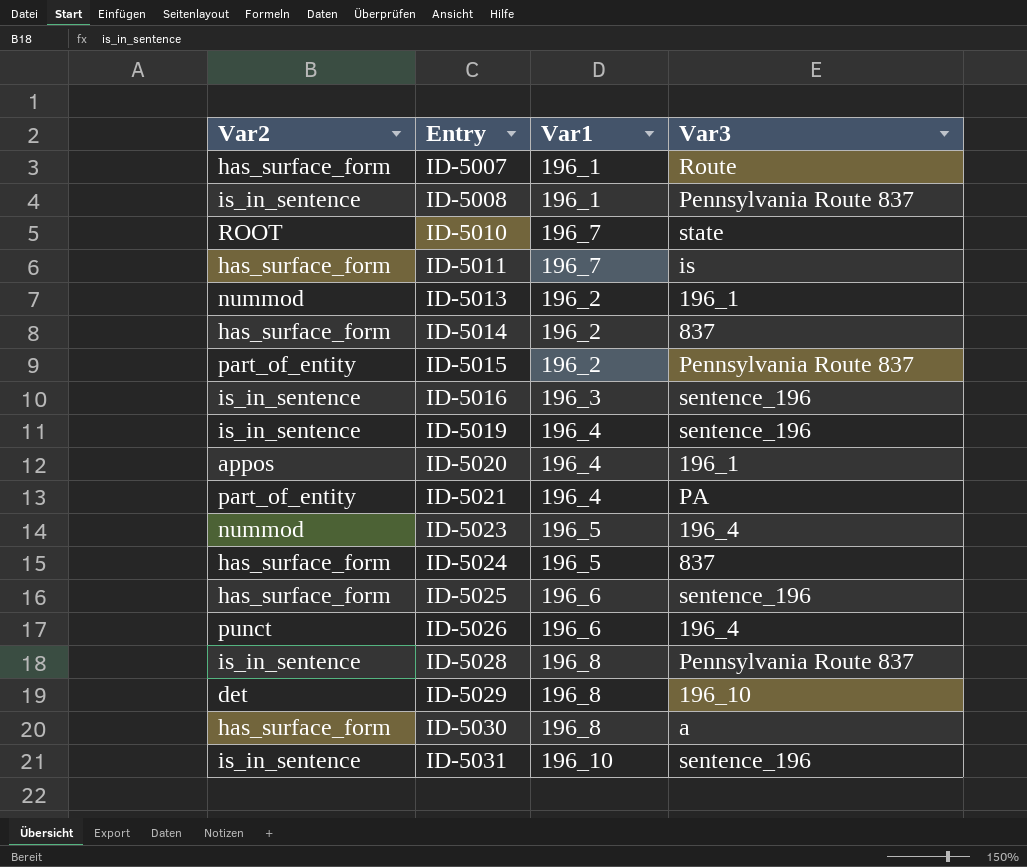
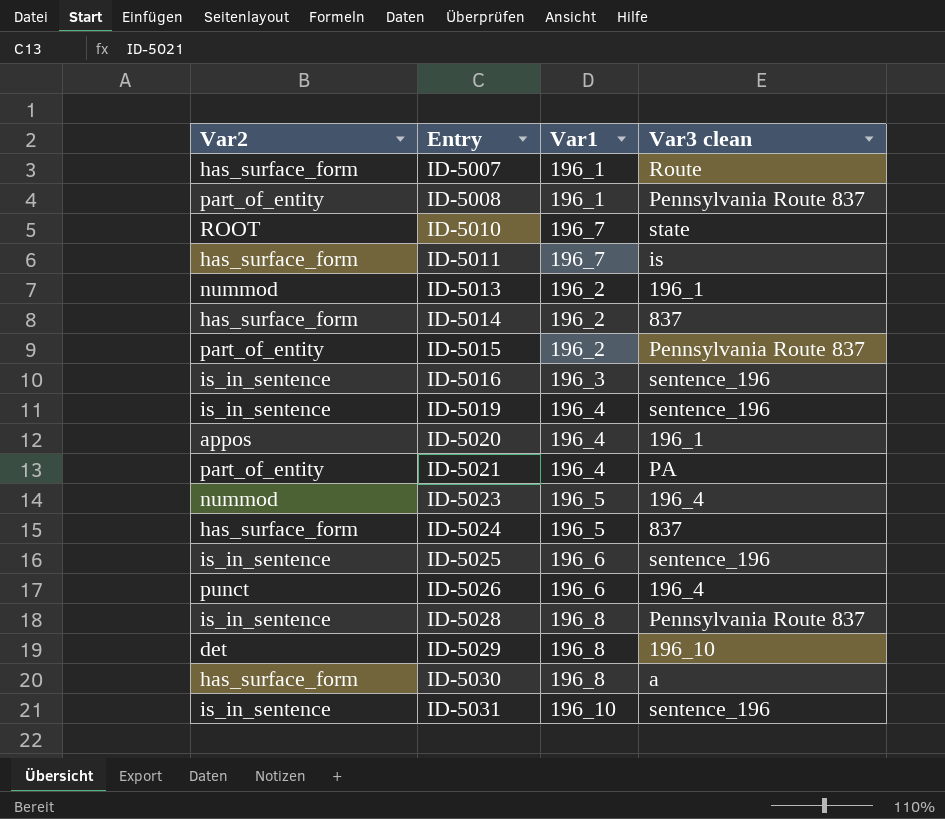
column name: Var3 -> Var3 clean
ID-5008 | Var2: is_in_sentence -> part_of_entity
ID-5025 | Var2: has_surface_form -> is_in_sentence

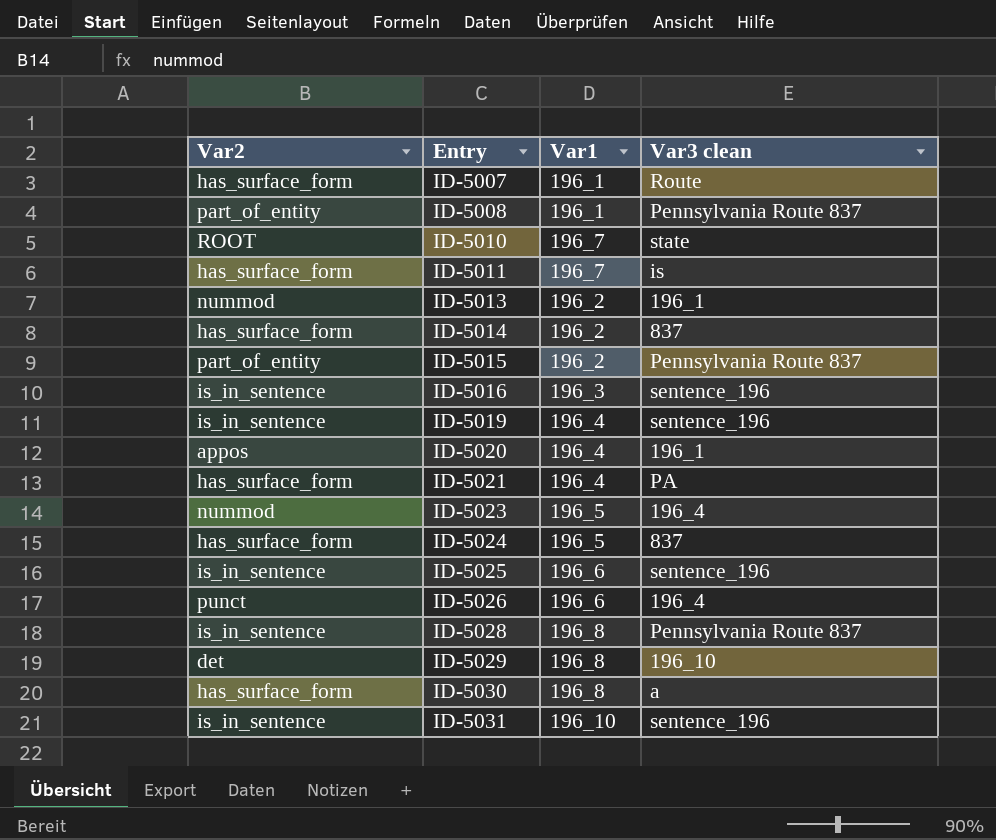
ID-5021 | Var2: part_of_entity -> has_surface_form

